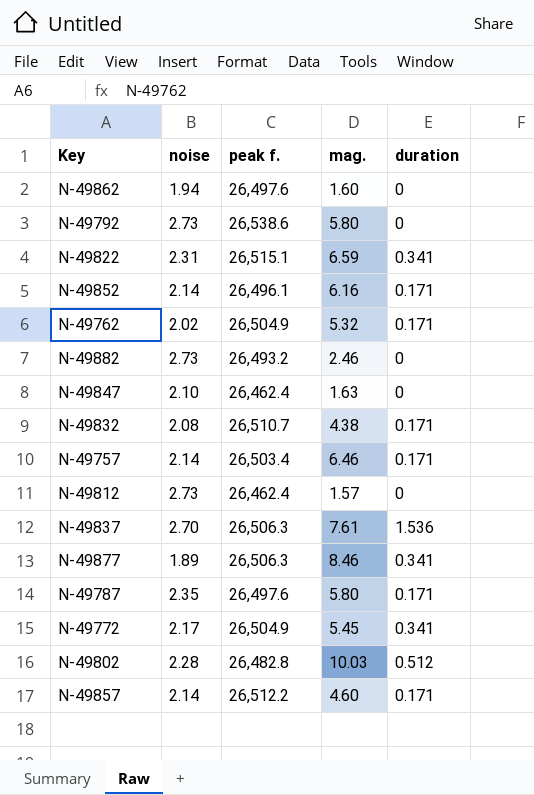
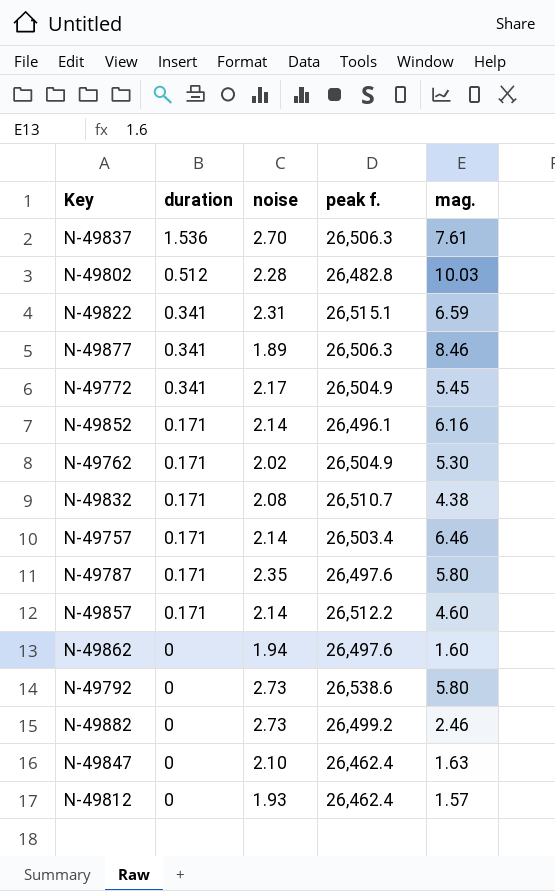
row order: none -> duration descending
column duration | position: 5 -> 2
N-49762 | mag.: 5.32 -> 5.30
N-49882 | peak f.: 26,493.2 -> 26,499.2
N-49812 | noise: 2.73 -> 1.93

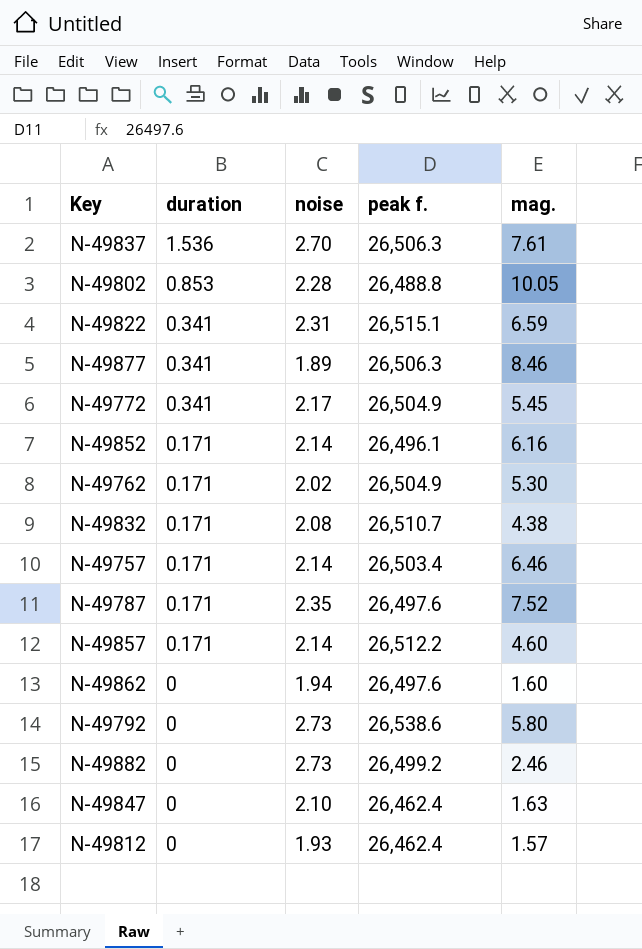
N-49802 | duration: 0.512 -> 0.853
N-49802 | peak f.: 26,482.8 -> 26,488.8
N-49802 | mag.: 10.03 -> 10.05
N-49787 | mag.: 5.80 -> 7.52

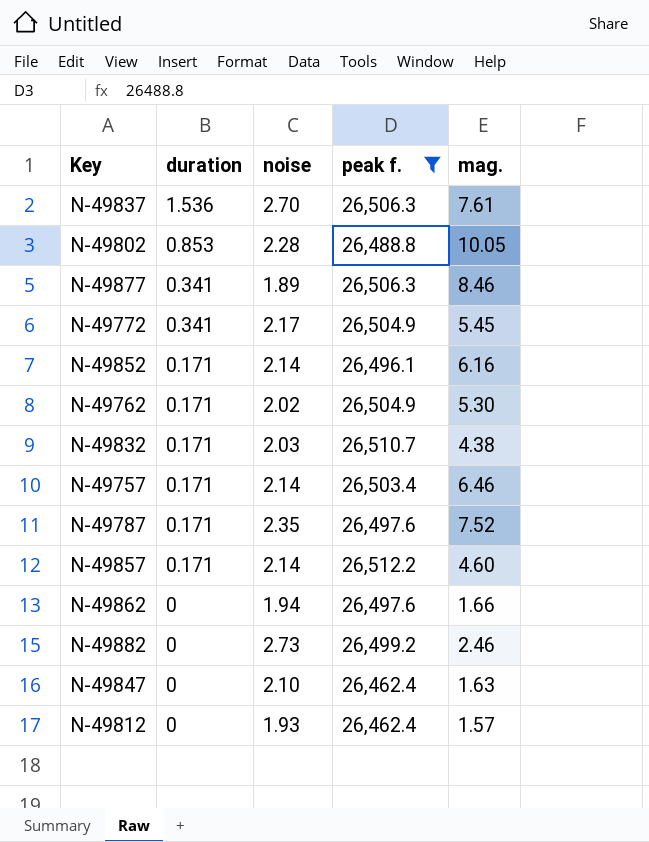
filter: none -> peak f. <= 26,512.2
N-49832 | noise: 2.08 -> 2.03
N-49862 | mag.: 1.60 -> 1.66

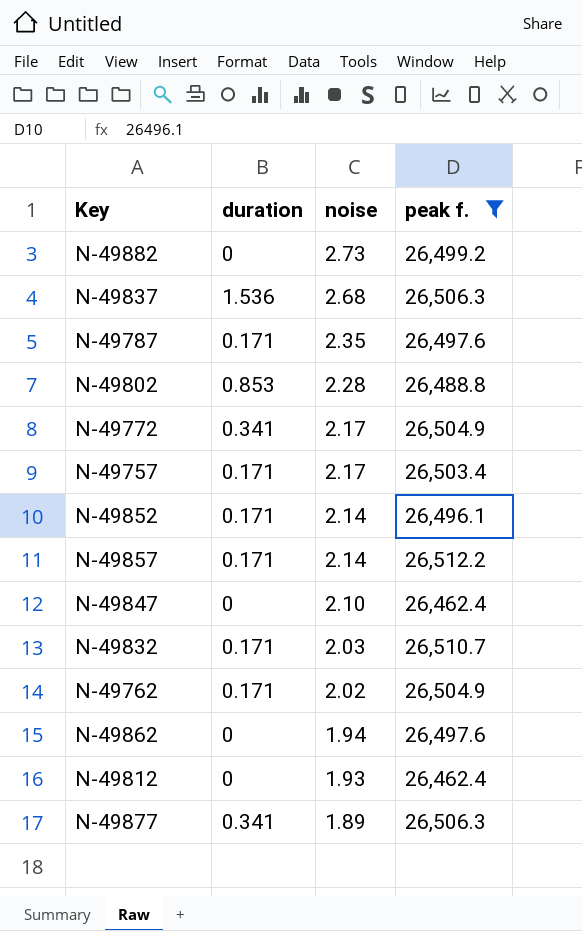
row order: duration descending -> noise descending
column mag. | position: 5 -> none
N-49837 | noise: 2.70 -> 2.68
N-49757 | noise: 2.14 -> 2.17

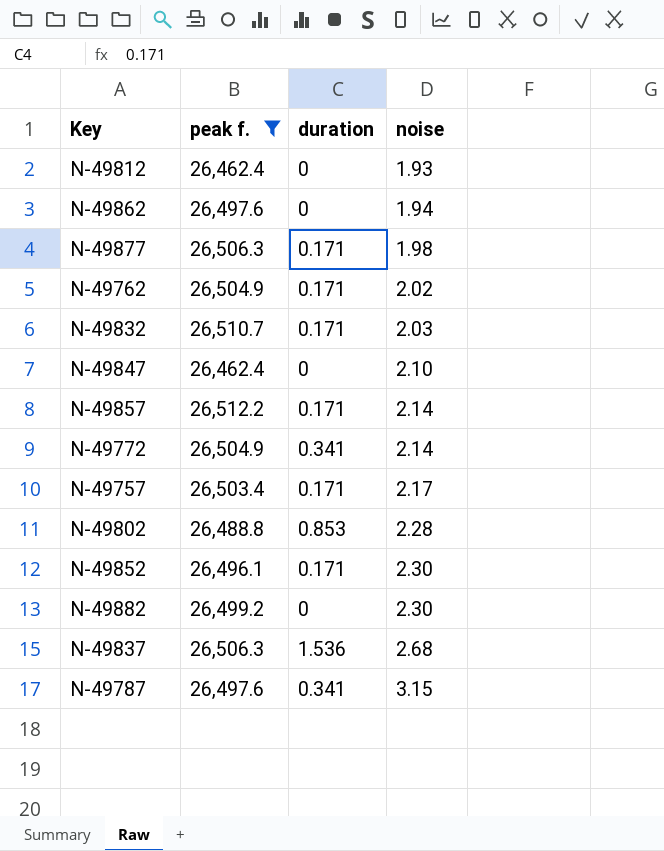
row order: noise descending -> noise ascending
column peak f. | position: 4 -> 2
N-49877 | duration: 0.341 -> 0.171
N-49877 | noise: 1.89 -> 1.98
N-49772 | noise: 2.17 -> 2.14
N-49852 | noise: 2.14 -> 2.30
N-49882 | noise: 2.73 -> 2.30
N-49787 | duration: 0.171 -> 0.341
N-49787 | noise: 2.35 -> 3.15

